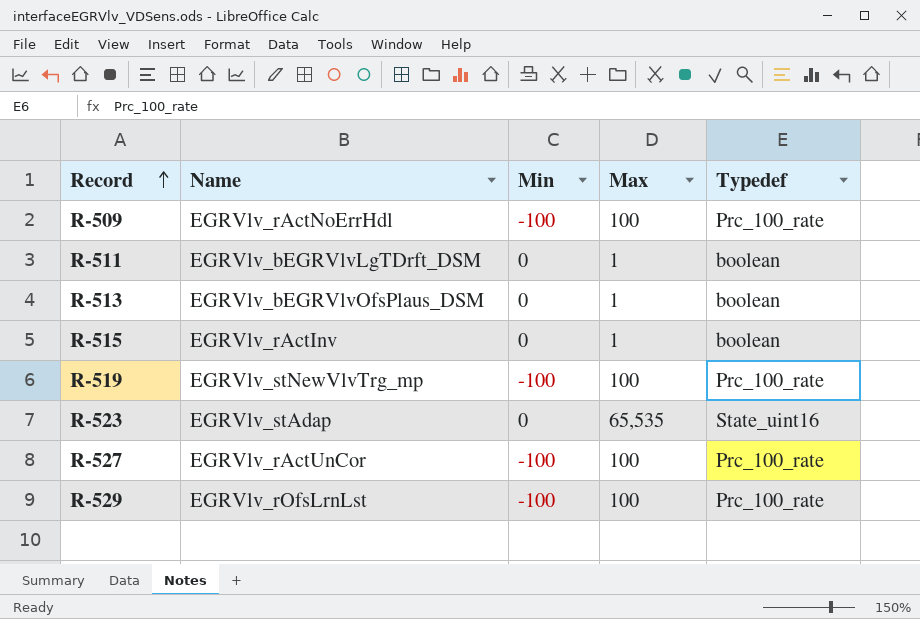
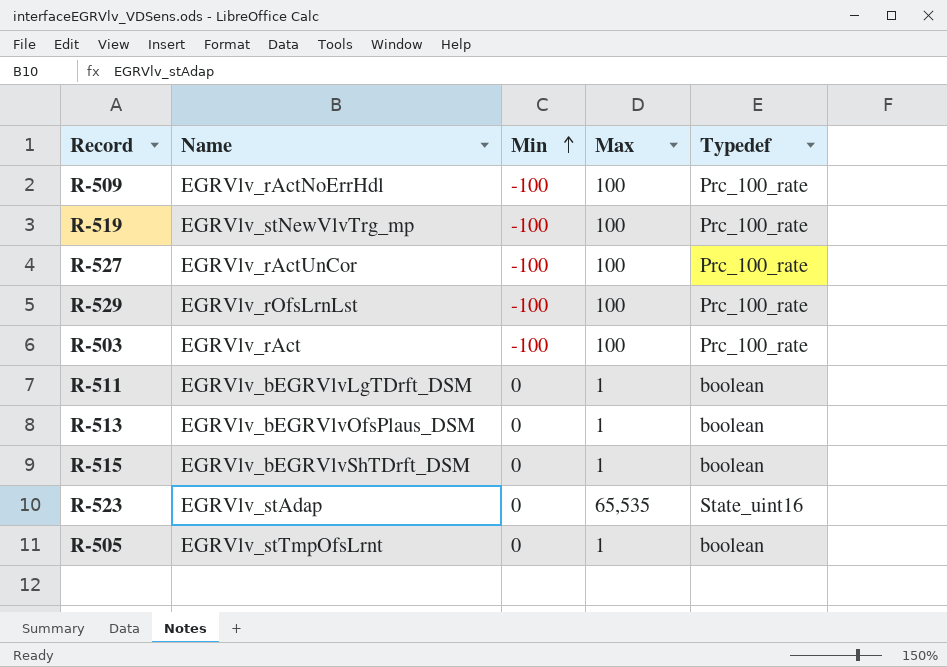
row order: Record ascending -> Min ascending
row R-503: none -> EGRVlv_rAct | -100 | 100 | Prc_100_rate
R-515 | Name: EGRVlv_rActInv -> EGRVlv_bEGRVlvShTDrft_DSM
row R-505: none -> EGRVlv_stTmpOfsLrnt | 0 | 1 | boolean

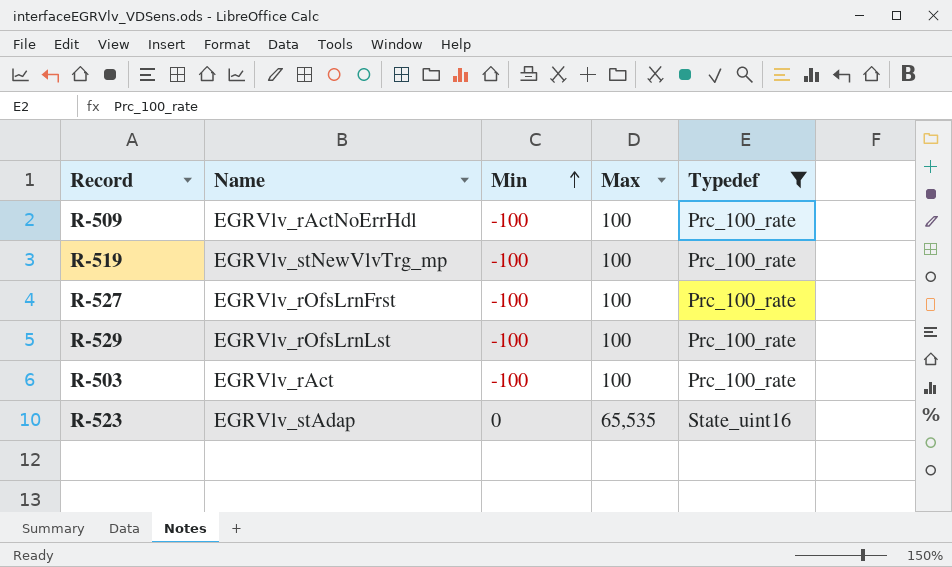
filter: none -> Typedef != boolean
R-527 | Name: EGRVlv_rActUnCor -> EGRVlv_rOfsLrnFrst

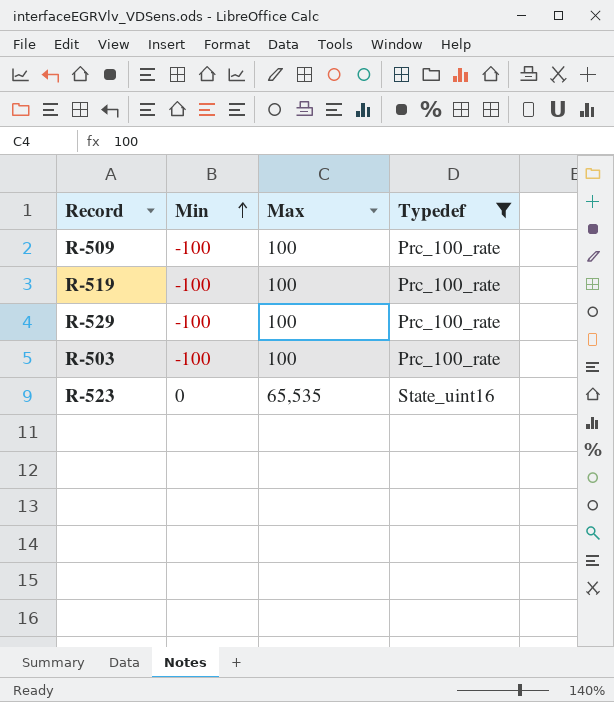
column Name | position: 2 -> none
row R-527: EGRVlv_rOfsLrnFrst | -100 | 100 | Prc_100_rate -> none

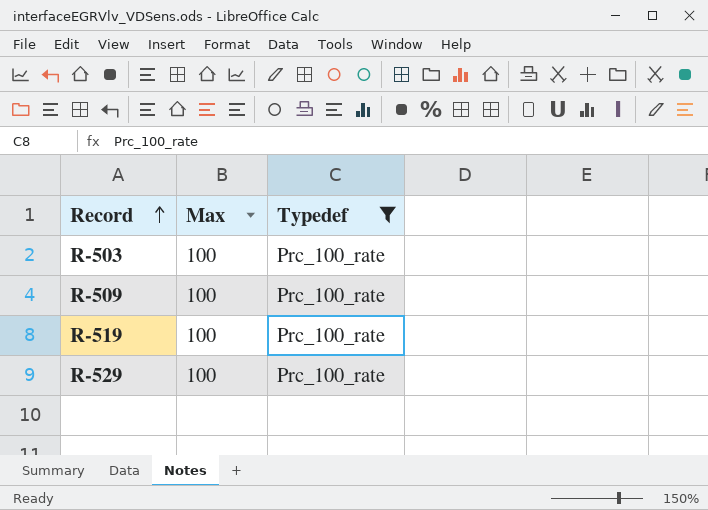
row order: Min ascending -> Record ascending
column Min | position: 2 -> none
row R-523: 0 | 65,535 | State_uint16 -> none

